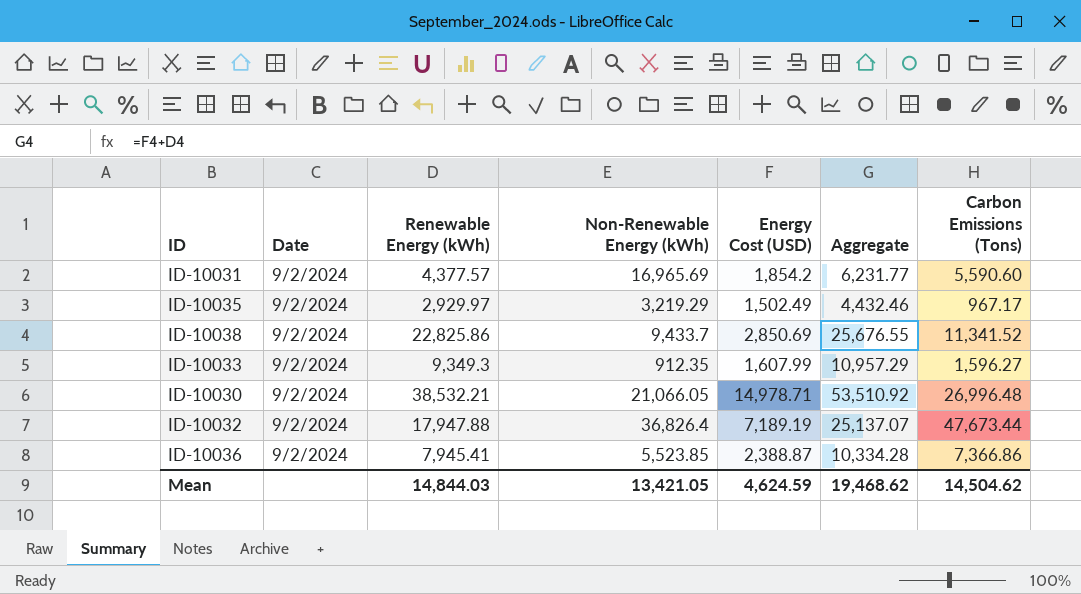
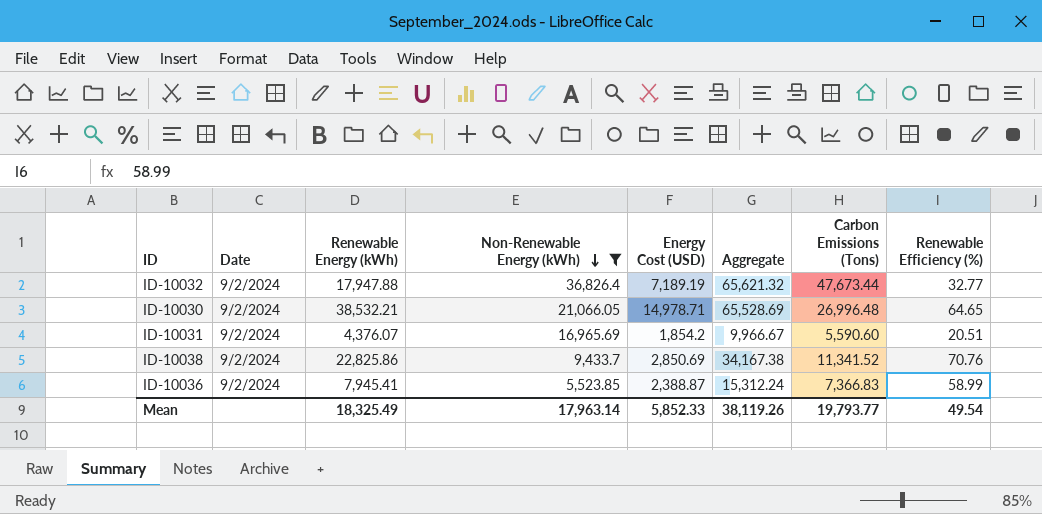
filter: none -> Non-Renewable Energy (kWh) >= 5,523.85
row order: none -> Non-Renewable Energy (kWh) descending
column Aggregate | formula: [Renewable Energy (kWh)] + [Energy Cost (USD)] -> [Renewable Energy (kWh)] + [Carbon Emissions (Tons)]
column Renewable Efficiency (%) | position: none -> 8
ID-10031 | Renewable Energy (kWh): 4,377.57 -> 4,376.07
ID-10036 | Carbon Emissions (Tons): 7,366.86 -> 7,366.83
Mean | Renewable Energy (kWh): 14,844.03 -> 18,325.49
Mean | Non-Renewable Energy (kWh): 13,421.05 -> 17,963.14
Mean | Energy Cost (USD): 4,624.59 -> 5,852.33
Mean | Aggregate: 19,468.62 -> 38,119.26
Mean | Carbon Emissions (Tons): 14,504.62 -> 19,793.77

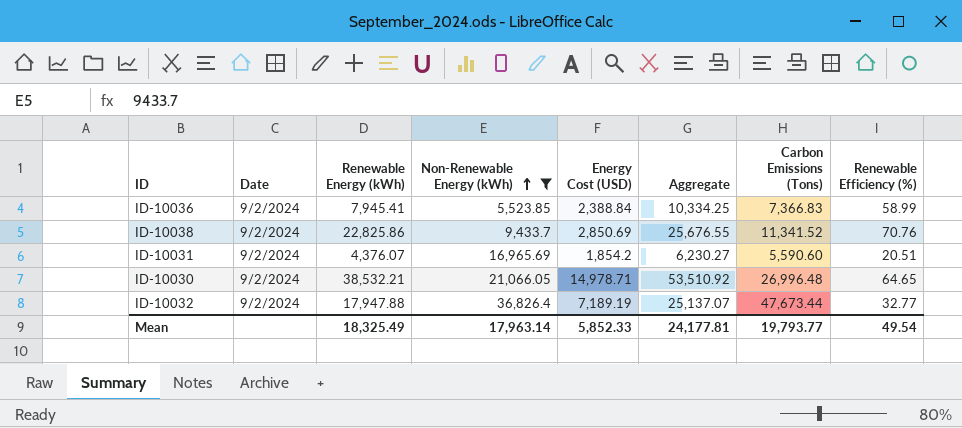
row order: Non-Renewable Energy (kWh) descending -> Non-Renewable Energy (kWh) ascending
column Aggregate | formula: [Renewable Energy (kWh)] + [Carbon Emissions (Tons)] -> [Renewable Energy (kWh)] + [Energy Cost (USD)]
ID-10036 | Energy Cost (USD): 2,388.87 -> 2,388.84
Mean | Aggregate: 38,119.26 -> 24,177.81

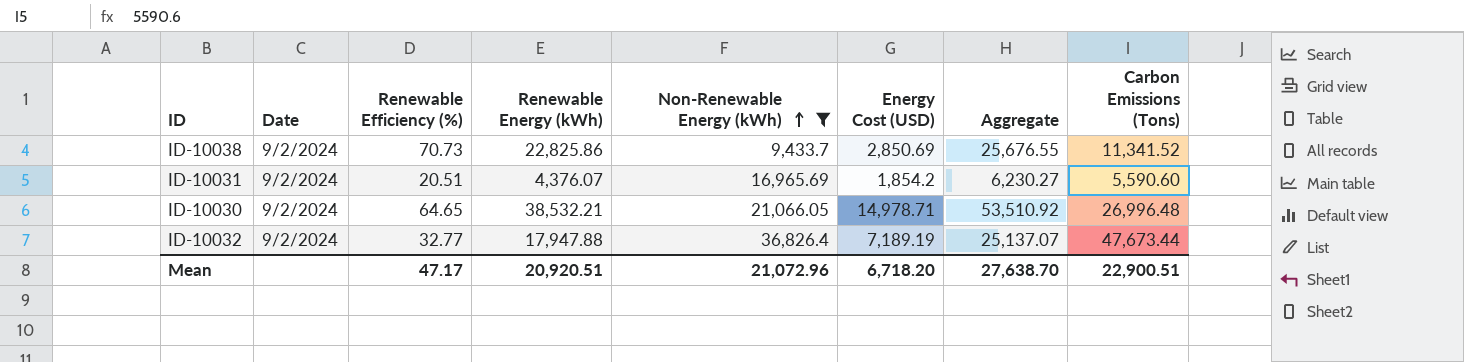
column Renewable Efficiency (%) | position: 8 -> 3
row ID-10036: 9/2/2024 | 7,945.41 | 5,523.85 | 2,388.84 | 10,334.25 | 7,366.83 | 58.99 -> none
ID-10038 | Renewable Efficiency (%): 70.76 -> 70.73
Mean | Renewable Efficiency (%): 49.54 -> 47.17
Mean | Renewable Energy (kWh): 18,325.49 -> 20,920.51
Mean | Non-Renewable Energy (kWh): 17,963.14 -> 21,072.96
Mean | Energy Cost (USD): 5,852.33 -> 6,718.20
Mean | Aggregate: 24,177.81 -> 27,638.70
Mean | Carbon Emissions (Tons): 19,793.77 -> 22,900.51

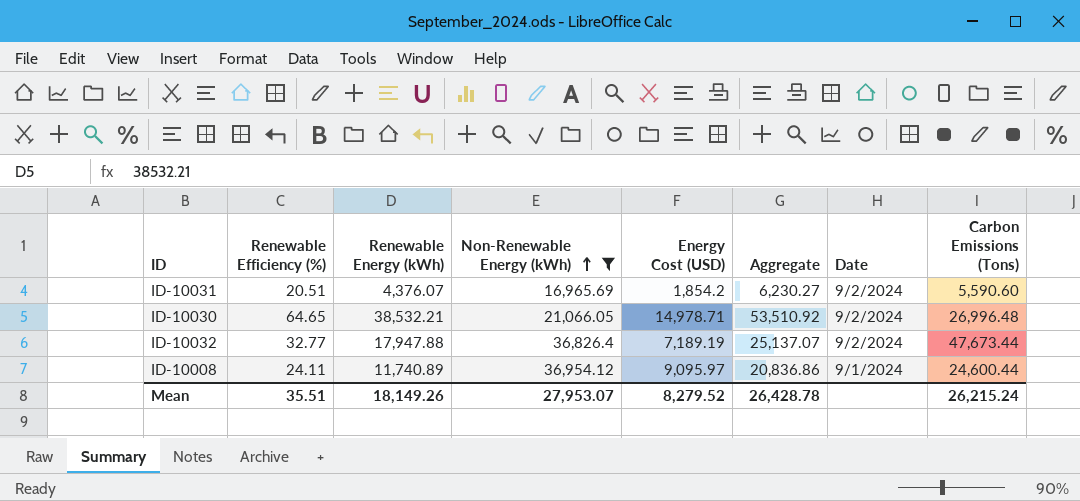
column Date | position: 2 -> 7
row ID-10038: 9/2/2024 | 70.73 | 22,825.86 | 9,433.7 | 2,850.69 | 25,676.55 | 11,341.52 -> none
row ID-10008: none -> 24.11 | 11,740.89 | 36,954.12 | 9,095.97 | 20,836.86 | 9/1/2024 | 24,600.44
Mean | Renewable Efficiency (%): 47.17 -> 35.51
Mean | Renewable Energy (kWh): 20,920.51 -> 18,149.26
Mean | Non-Renewable Energy (kWh): 21,072.96 -> 27,953.07
Mean | Energy Cost (USD): 6,718.20 -> 8,279.52
Mean | Aggregate: 27,638.70 -> 26,428.78
Mean | Carbon Emissions (Tons): 22,900.51 -> 26,215.24

